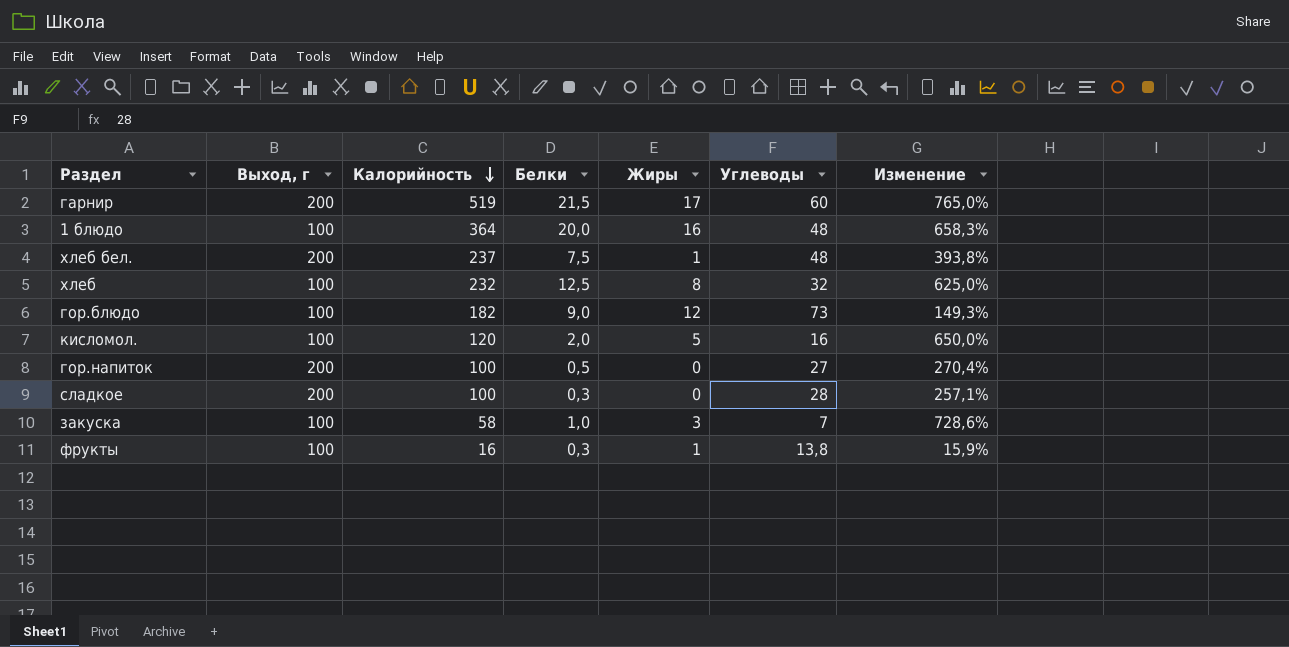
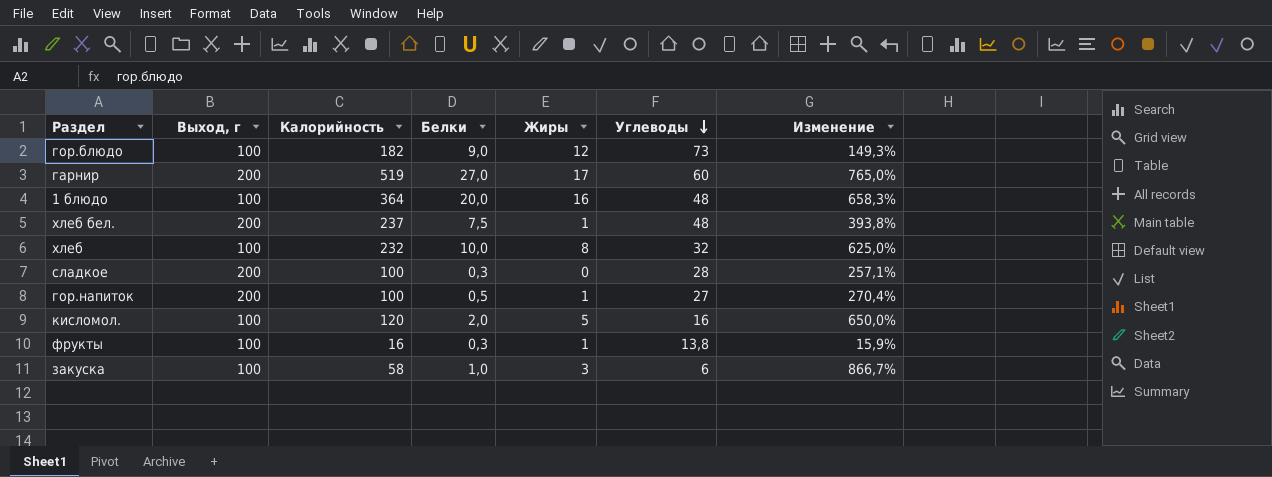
row order: Калорийность descending -> Углеводы descending
гарнир | Белки: 21,5 -> 27,0
хлеб | Белки: 12,5 -> 10,0
гор.напиток | Жиры: 0 -> 1
закуска | Углеводы: 7 -> 6
закуска | Изменение: 728,6% -> 866,7%

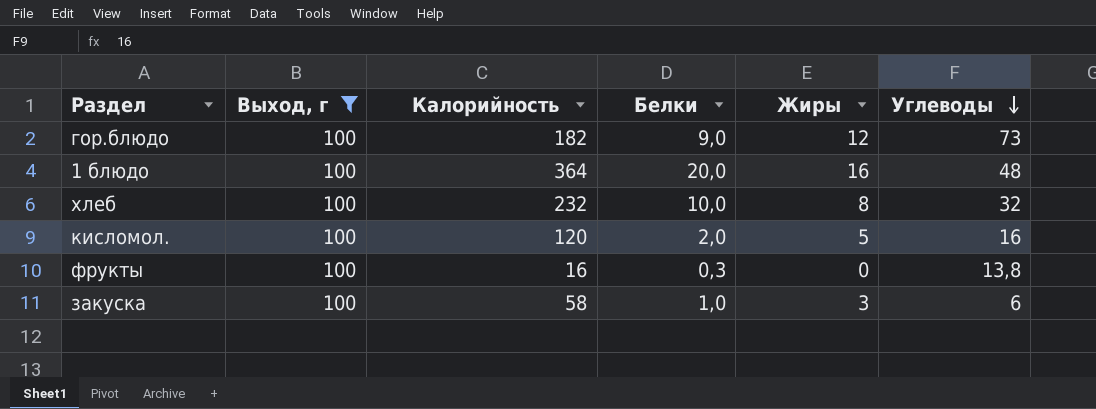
filter: none -> Выход, г = 100
column Изменение | formula: ([Калорийность] - [Углеводы]) / [Углеводы] -> none
фрукты | Жиры: 1 -> 0

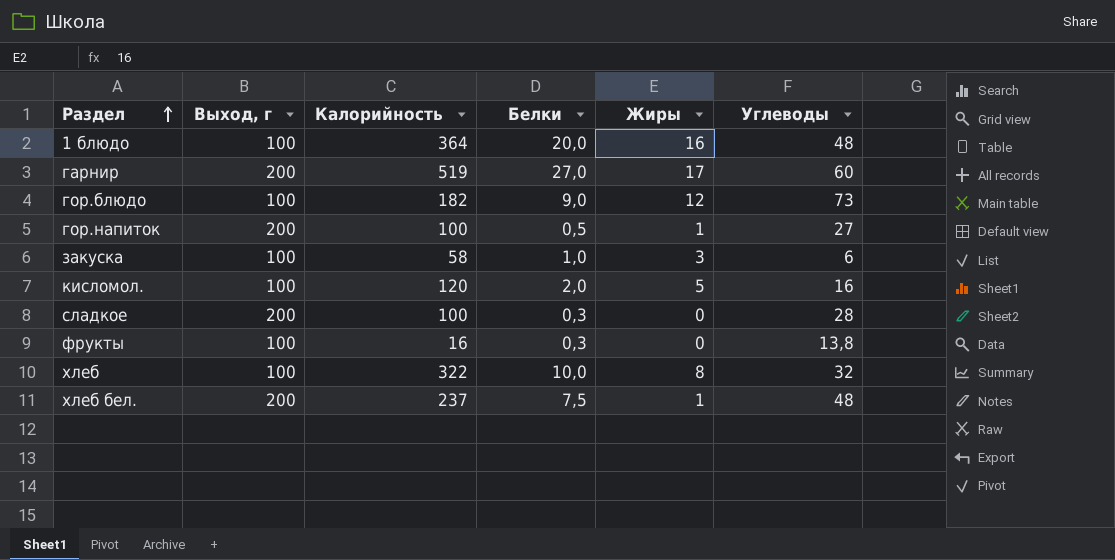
filter: Выход, г = 100 -> none
row order: Углеводы descending -> Раздел ascending
хлеб | Калорийность: 232 -> 322

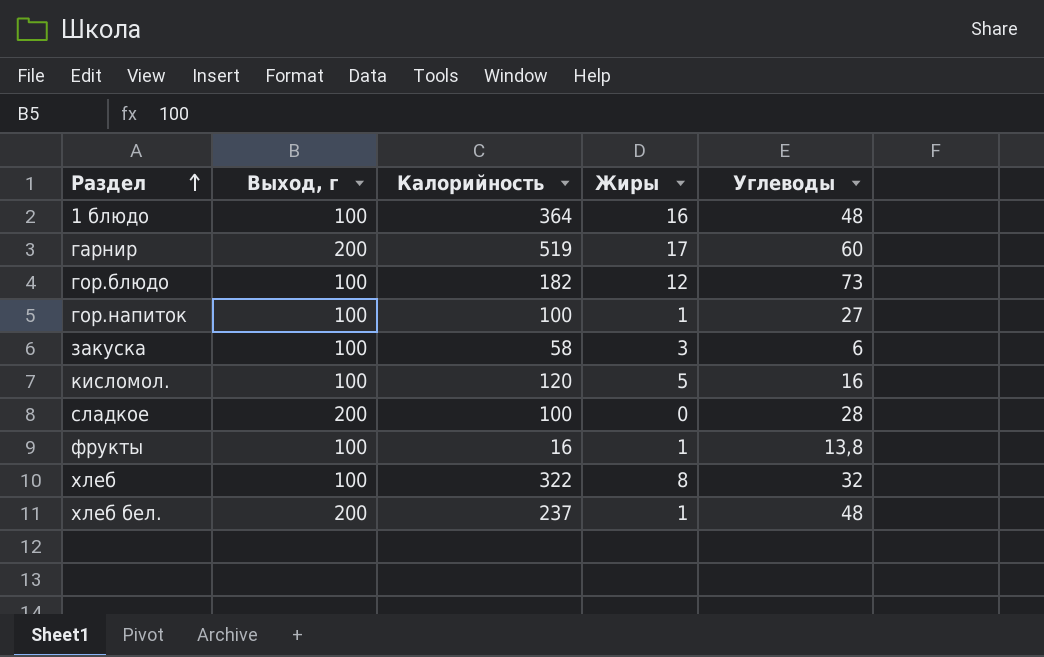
column Белки | position: 4 -> none
гор.напиток | Выход, г: 200 -> 100
фрукты | Жиры: 0 -> 1

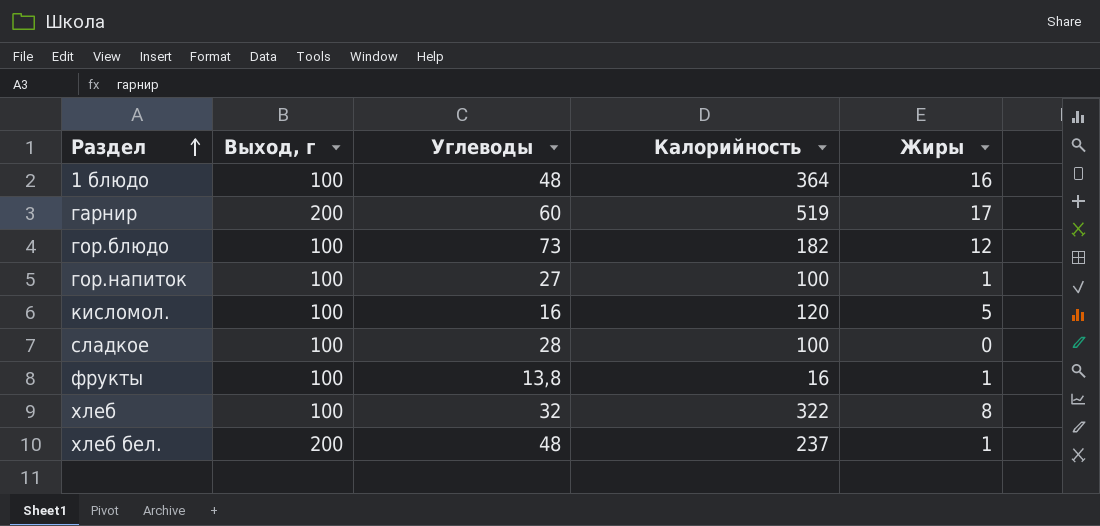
column Углеводы | position: 5 -> 3
row закуска: 100 | 58 | 3 | 6 -> none
сладкое | Выход, г: 200 -> 100

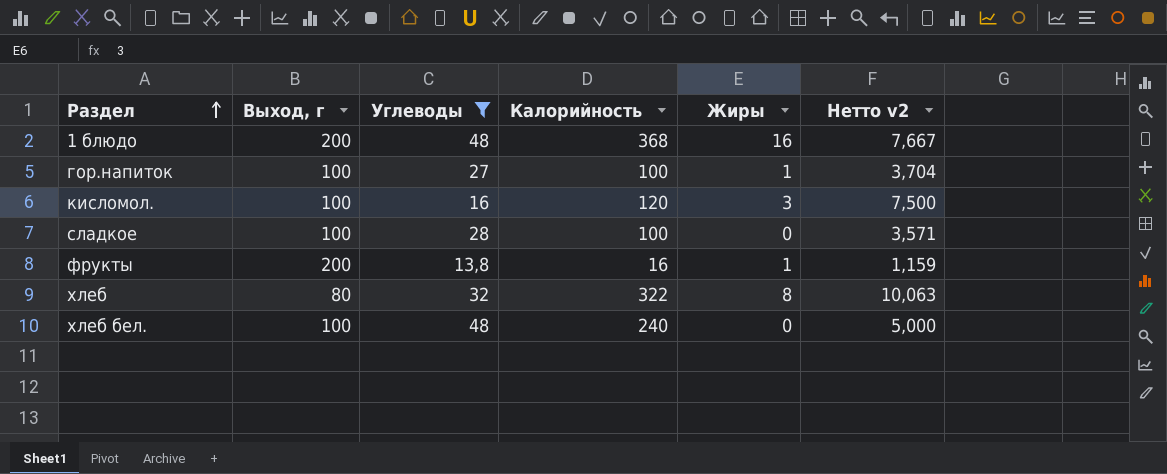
filter: none -> Углеводы <= 48
column Нетто v2 | formula: none -> [Калорийность] / [Углеводы]
1 блюдо | Выход, г: 100 -> 200
1 блюдо | Калорийность: 364 -> 368
кисломол. | Жиры: 5 -> 3
фрукты | Выход, г: 100 -> 200
хлеб | Выход, г: 100 -> 80
хлеб бел. | Выход, г: 200 -> 100
хлеб бел. | Калорийность: 237 -> 240
хлеб бел. | Жиры: 1 -> 0

